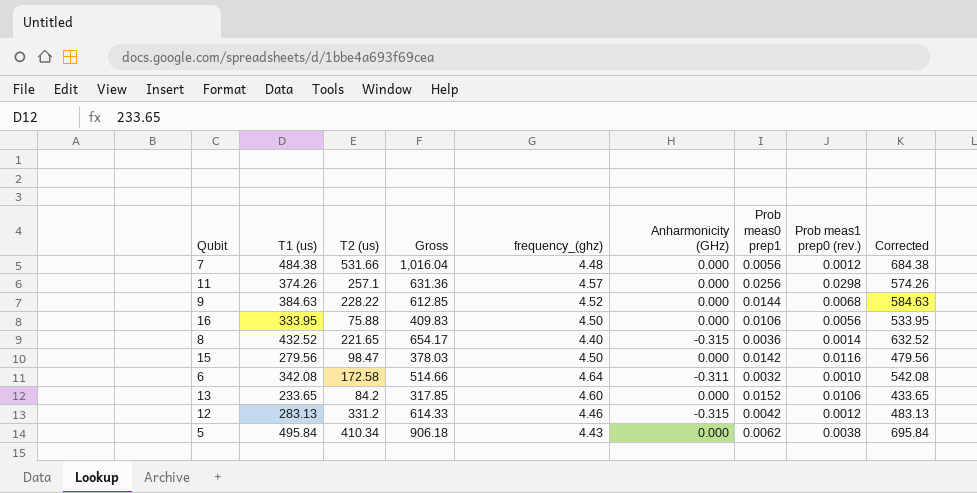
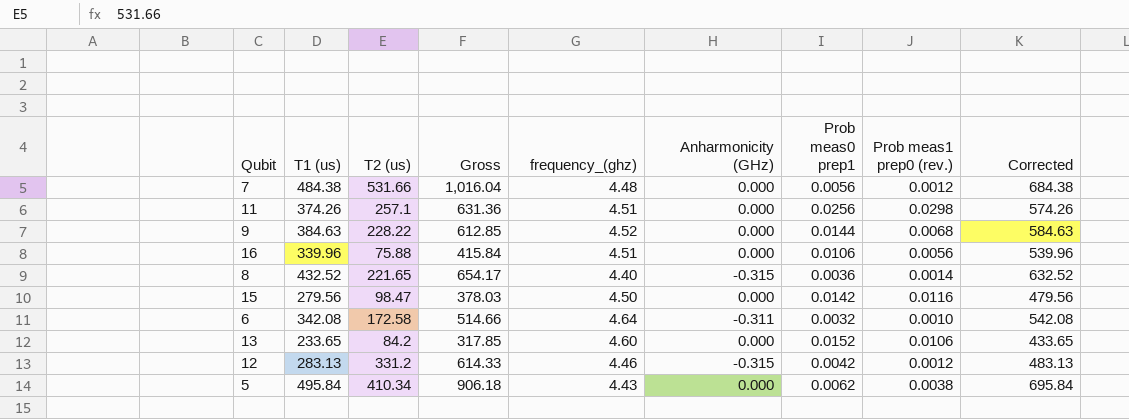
11 | frequency_(ghz): 4.57 -> 4.51
16 | T1 (us): 333.95 -> 339.96
16 | Gross: 409.83 -> 415.84
16 | frequency_(ghz): 4.50 -> 4.51
16 | Corrected: 533.95 -> 539.96

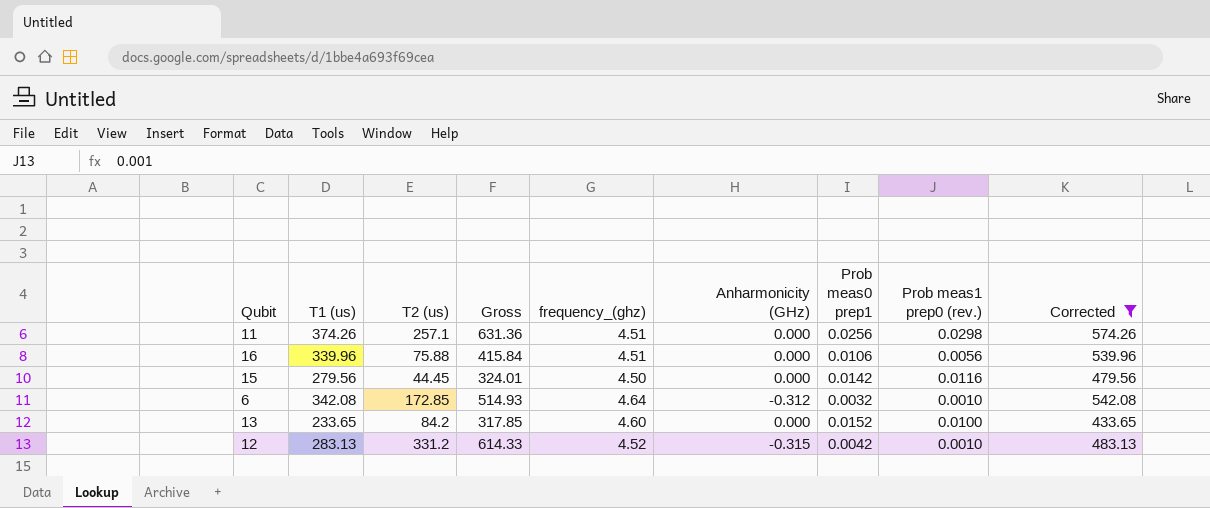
filter: none -> Corrected <= 574.26
15 | T2 (us): 98.47 -> 44.45
15 | Gross: 378.03 -> 324.01
6 | T2 (us): 172.58 -> 172.85
6 | Gross: 514.66 -> 514.93
6 | Anharmonicity (GHz): -0.311 -> -0.312
13 | Prob meas1 prep0 (rev.): 0.0106 -> 0.0100
12 | frequency_(ghz): 4.46 -> 4.52
12 | Prob meas1 prep0 (rev.): 0.0012 -> 0.0010

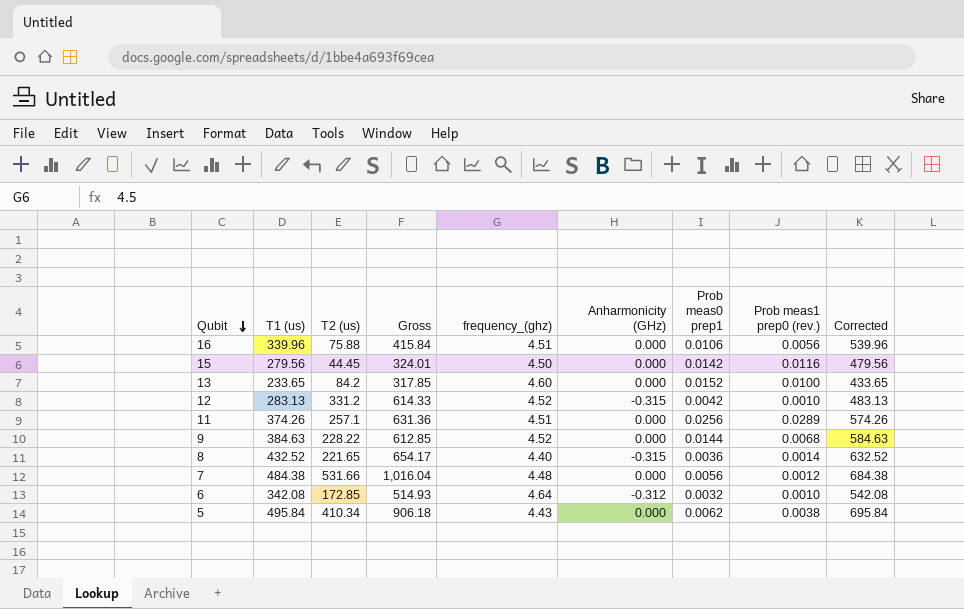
filter: Corrected <= 574.26 -> none
row order: none -> Qubit descending
11 | Prob meas1 prep0 (rev.): 0.0298 -> 0.0289

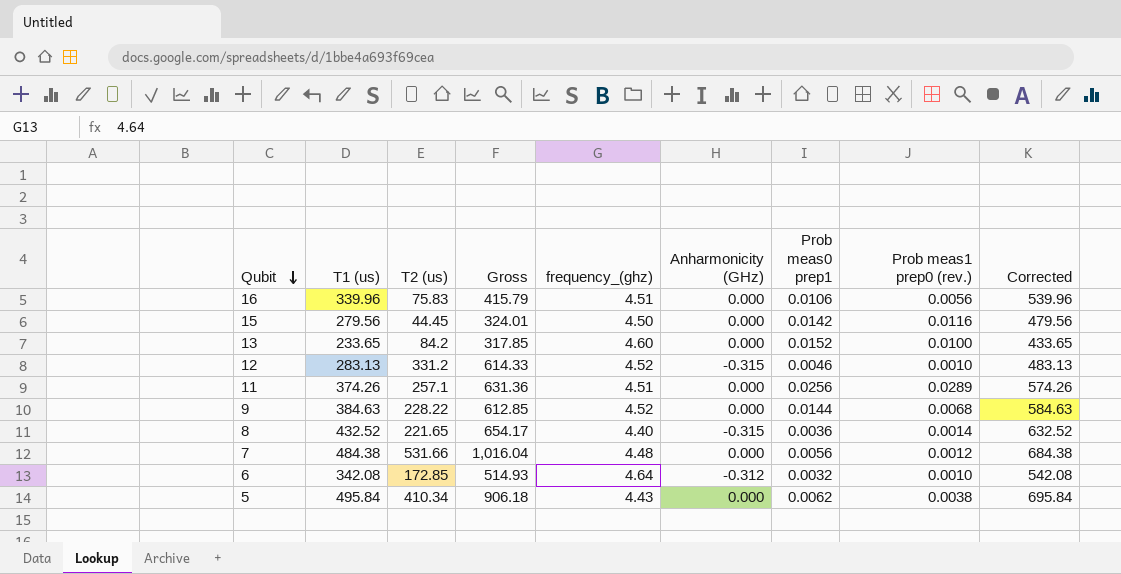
16 | T2 (us): 75.88 -> 75.83
16 | Gross: 415.84 -> 415.79
12 | Prob meas0 prep1: 0.0042 -> 0.0046

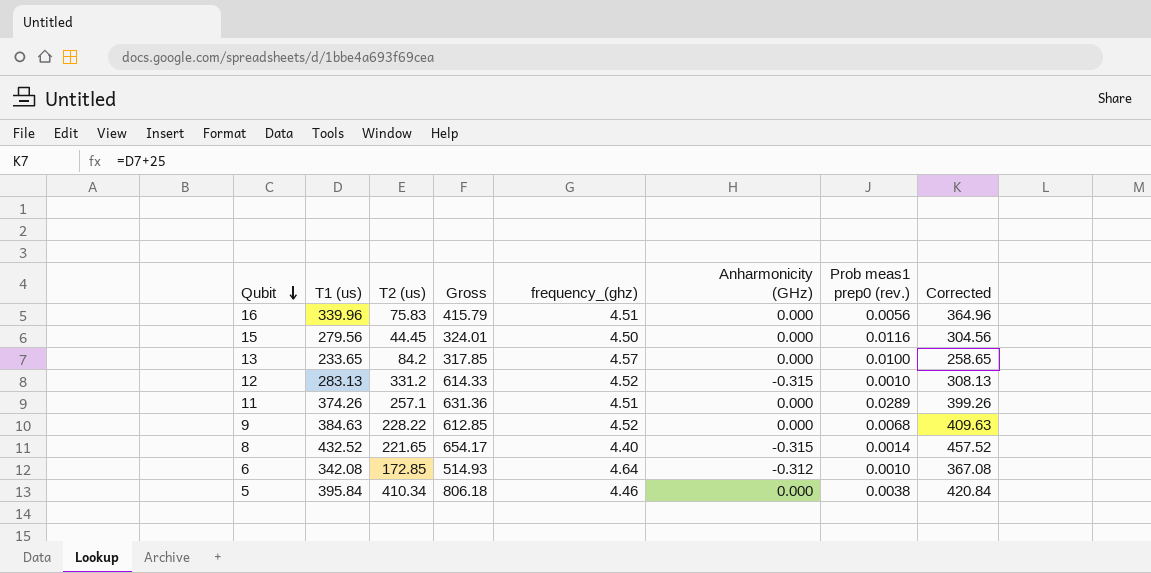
column Prob meas0 prep1 | position: 7 -> none
column Corrected | formula: [T1 (us)] + 200 -> [T1 (us)] + 25
row 7: 484.38 | 531.66 | 1,016.04 | 4.48 | 0.000 | 0.0056 | 0.0012 | 684.38 -> none
13 | frequency_(ghz): 4.60 -> 4.57
5 | T1 (us): 495.84 -> 395.84
5 | Gross: 906.18 -> 806.18
5 | frequency_(ghz): 4.43 -> 4.46

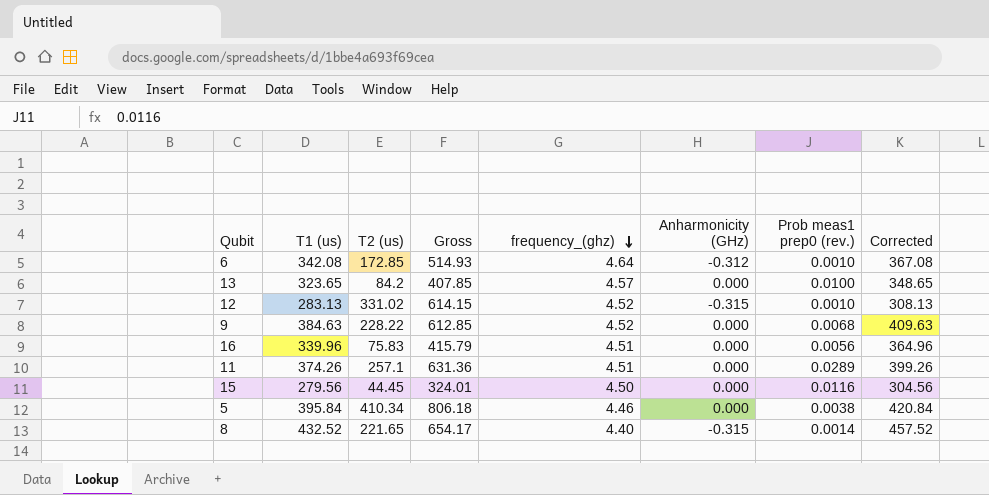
row order: Qubit descending -> frequency_(ghz) descending
13 | T1 (us): 233.65 -> 323.65
13 | Gross: 317.85 -> 407.85
13 | Corrected: 258.65 -> 348.65
12 | T2 (us): 331.2 -> 331.02
12 | Gross: 614.33 -> 614.15

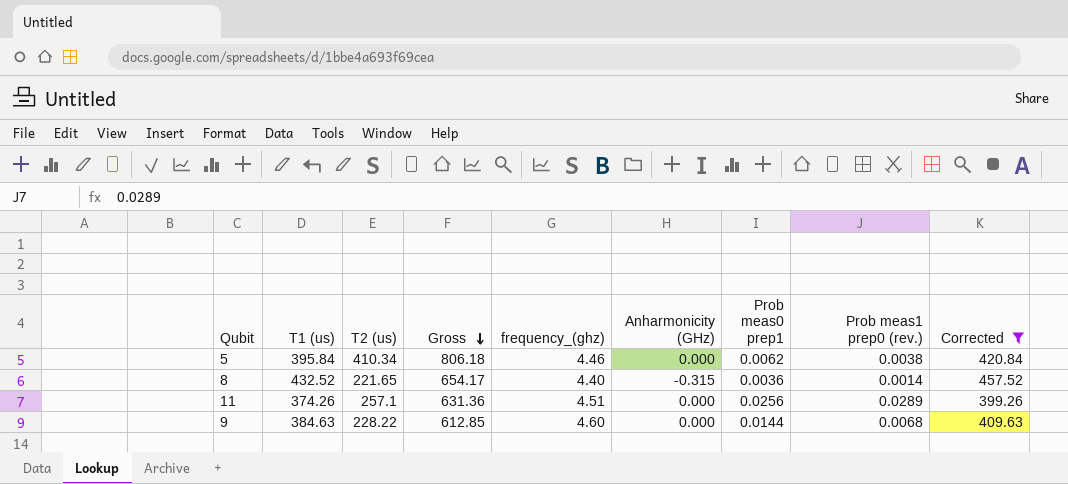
filter: none -> Corrected >= 399.26
row order: frequency_(ghz) descending -> Gross descending
column Prob meas0 prep1 | position: none -> 7
9 | frequency_(ghz): 4.52 -> 4.60

